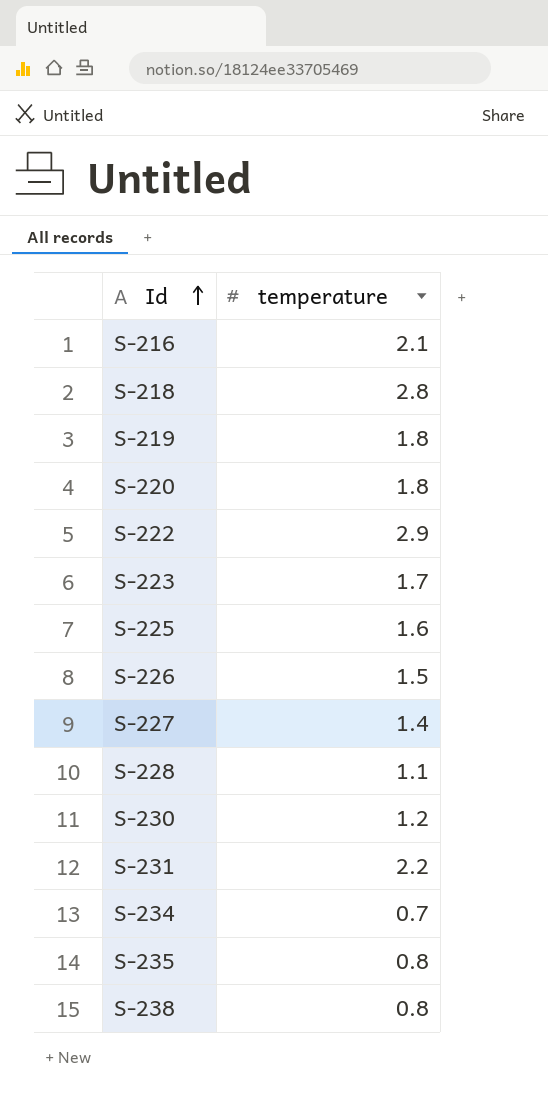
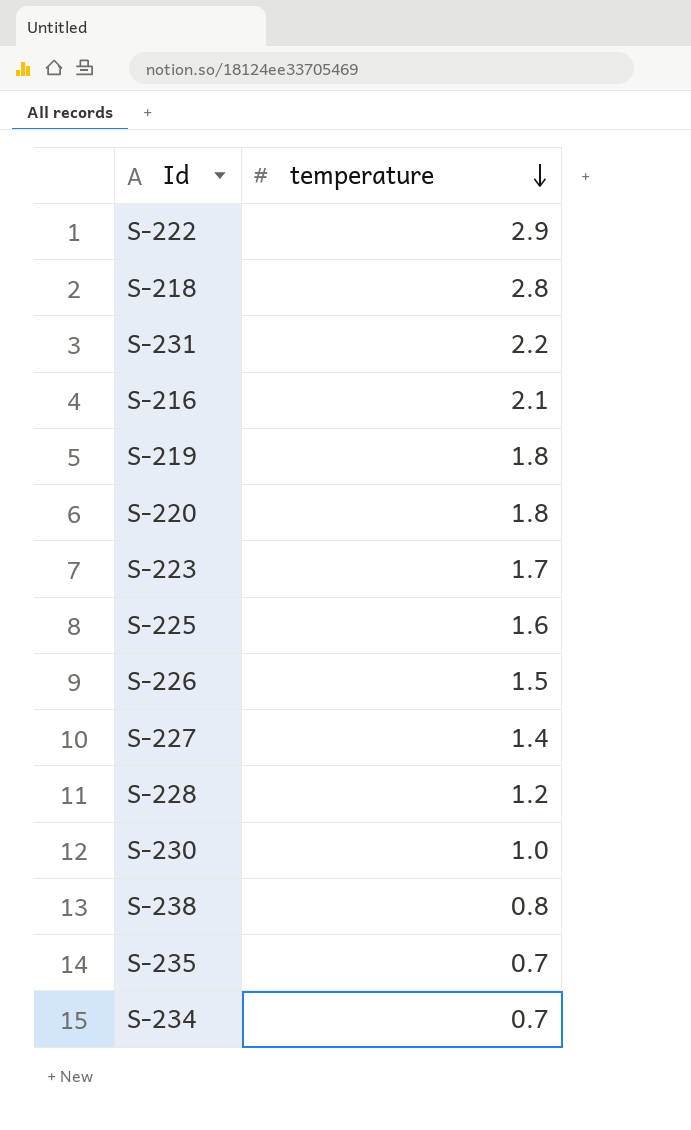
row order: Id ascending -> temperature descending
S-228 | temperature: 1.1 -> 1.2
S-230 | temperature: 1.2 -> 1.0
S-235 | temperature: 0.8 -> 0.7

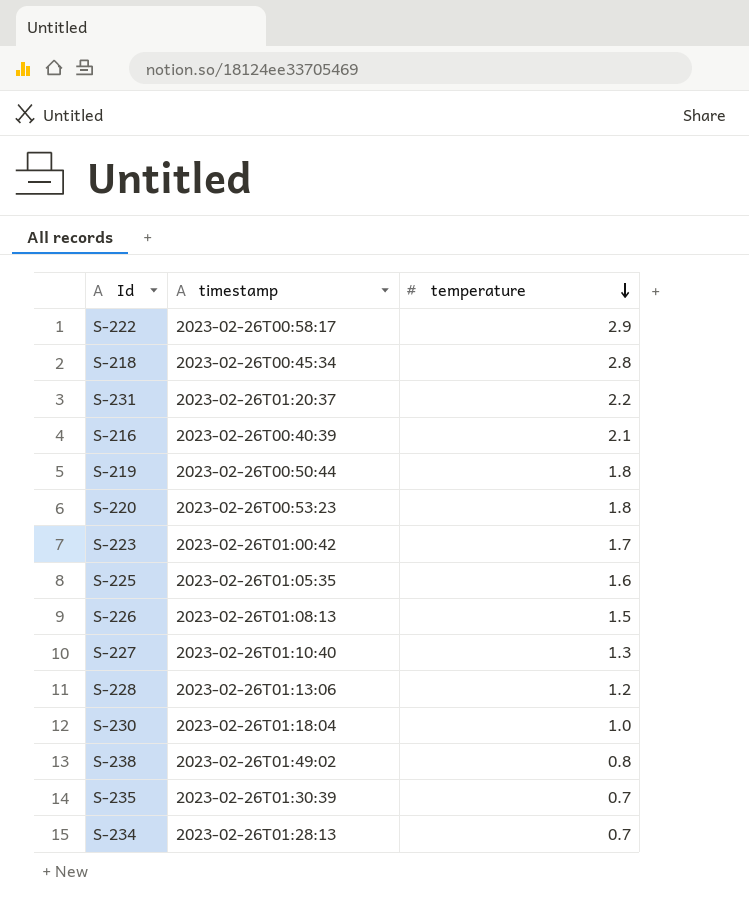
column timestamp | position: none -> 2
S-227 | temperature: 1.4 -> 1.3

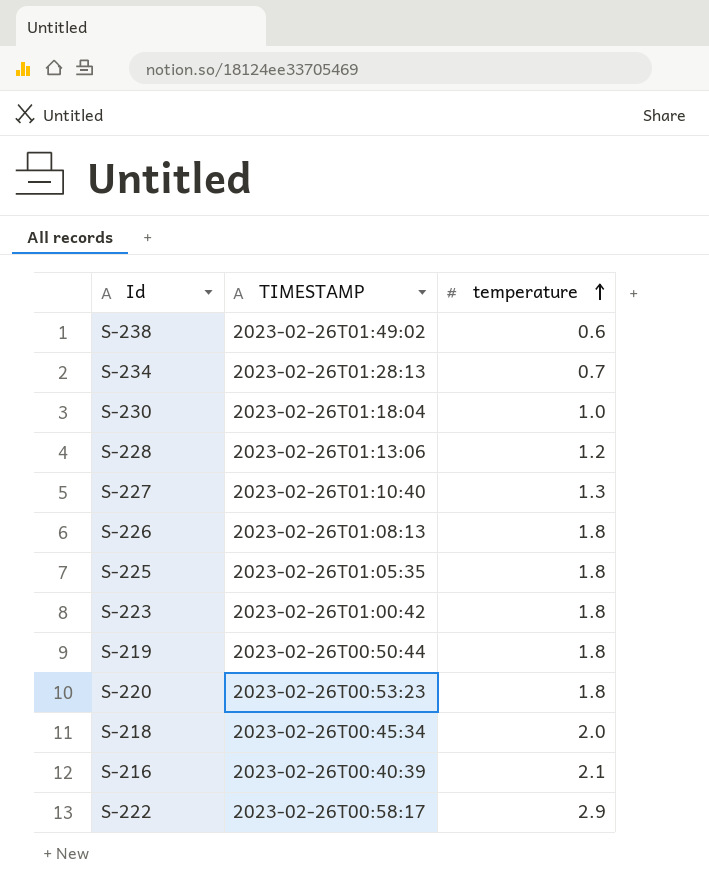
row order: temperature descending -> temperature ascending
column name: timestamp -> TIMESTAMP
row S-231: 2023-02-26T01:20:37 | 2.2 -> none
row S-235: 2023-02-26T01:30:39 | 0.7 -> none
S-238 | temperature: 0.8 -> 0.6
S-226 | temperature: 1.5 -> 1.8
S-225 | temperature: 1.6 -> 1.8
S-223 | temperature: 1.7 -> 1.8
S-218 | temperature: 2.8 -> 2.0

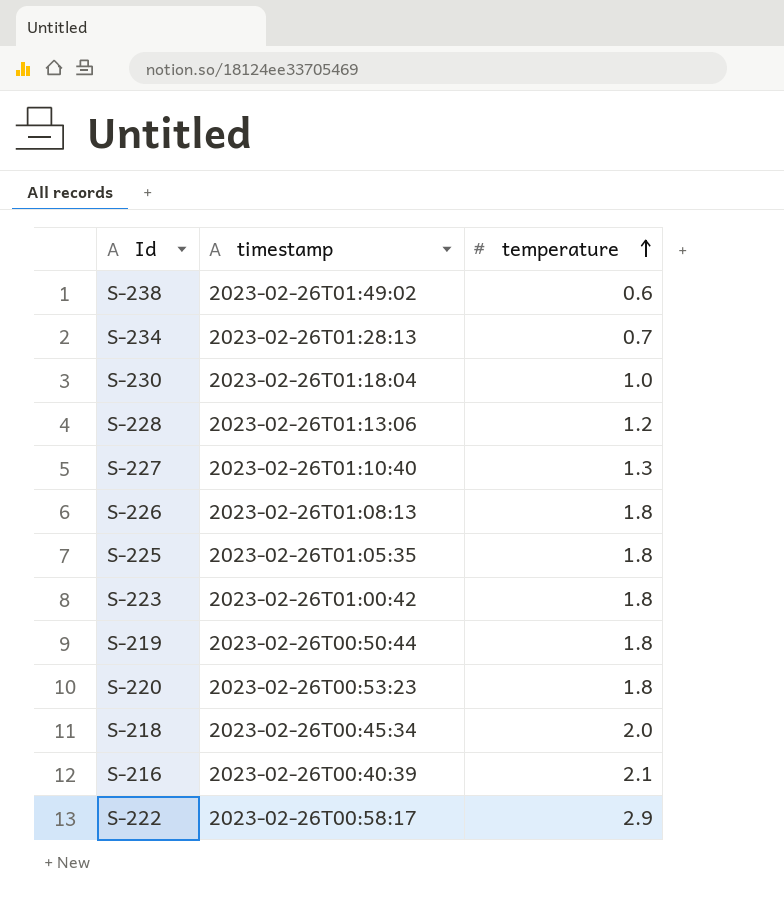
column name: TIMESTAMP -> timestamp

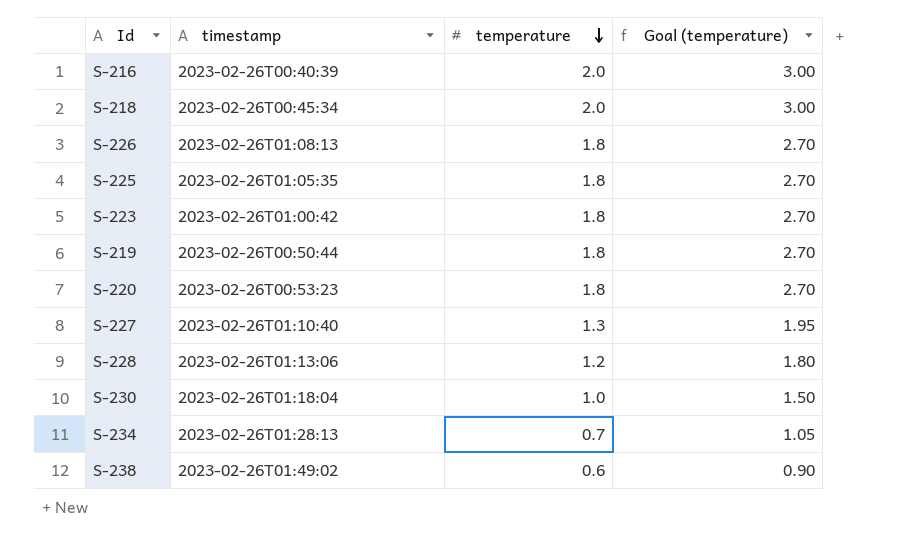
row order: temperature ascending -> temperature descending
column Goal (temperature) | formula: none -> [temperature] * 1.5
row S-222: 2023-02-26T00:58:17 | 2.9 -> none
S-216 | temperature: 2.1 -> 2.0

